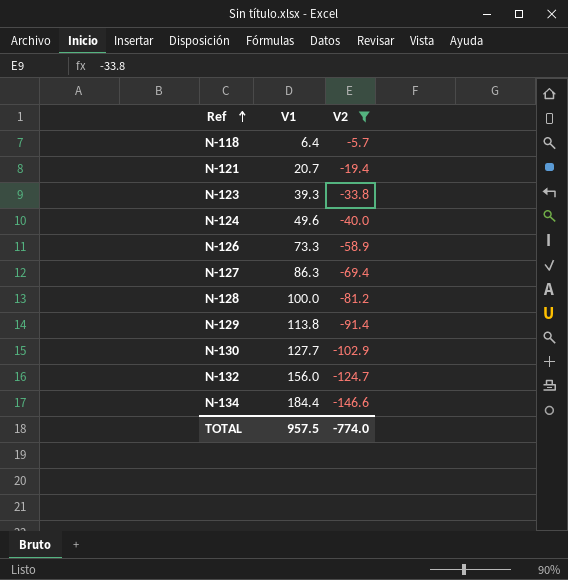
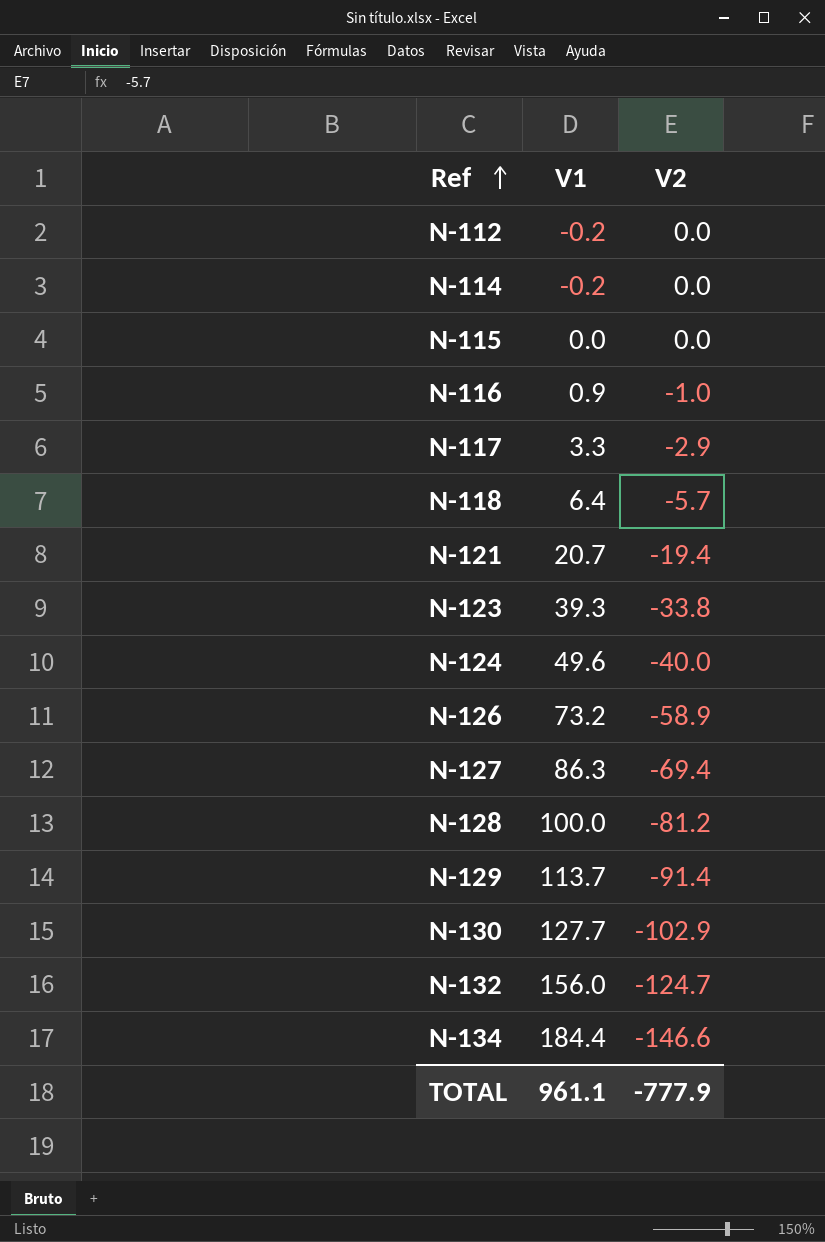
filter: V2 <= -5.7 -> none
N-126 | V1: 73.3 -> 73.2
N-129 | V1: 113.8 -> 113.7
TOTAL | V1: 957.5 -> 961.1
TOTAL | V2: -774.0 -> -777.9

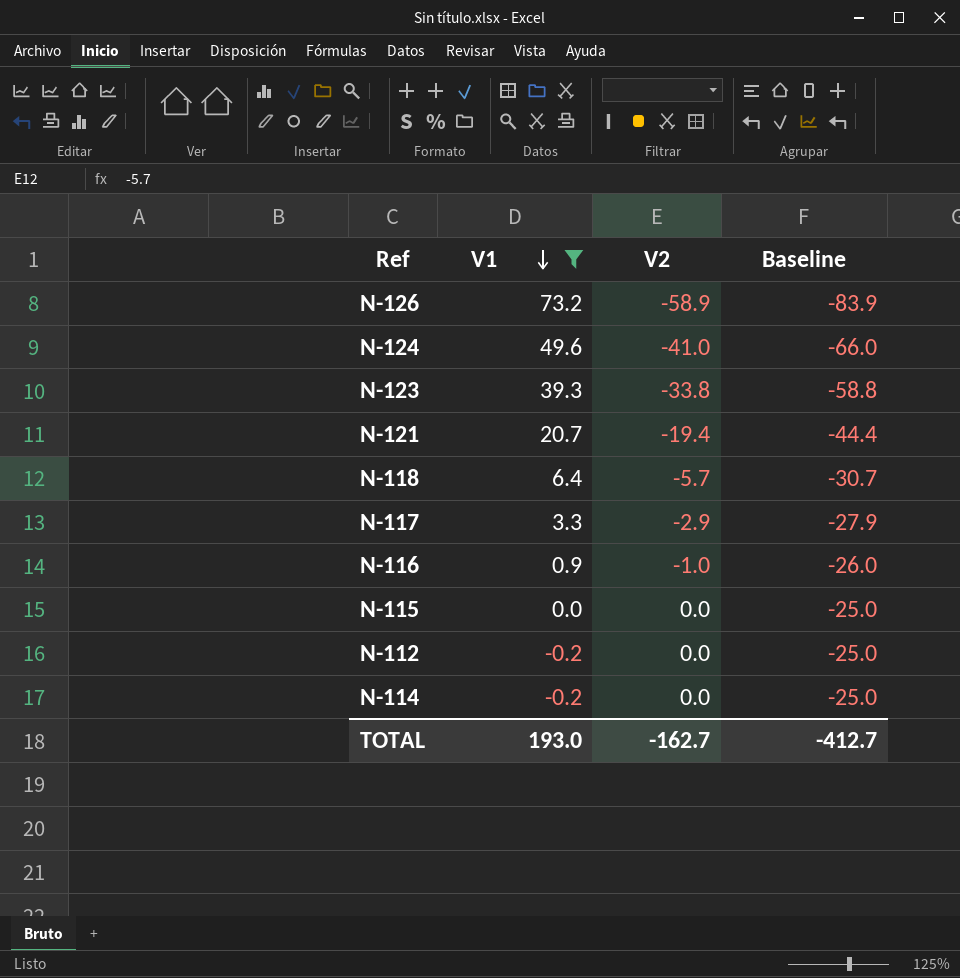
filter: none -> V1 <= 73.2
row order: Ref ascending -> V1 descending
column Baseline | formula: none -> [V2] - 25
N-124 | V2: -40.0 -> -41.0
TOTAL | V1: 961.1 -> 193.0
TOTAL | V2: -777.9 -> -162.7

